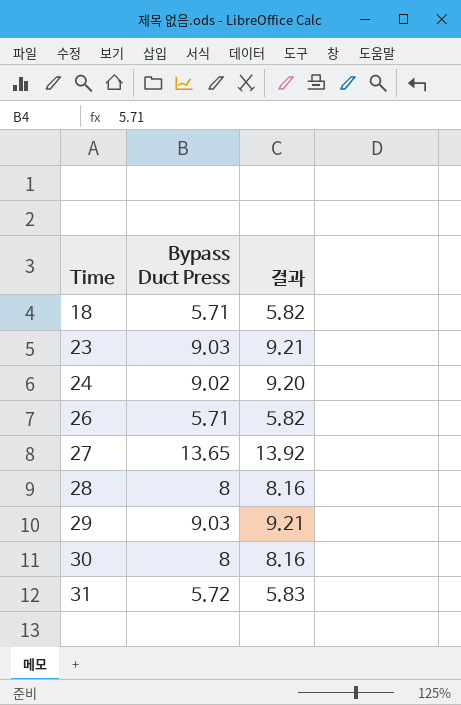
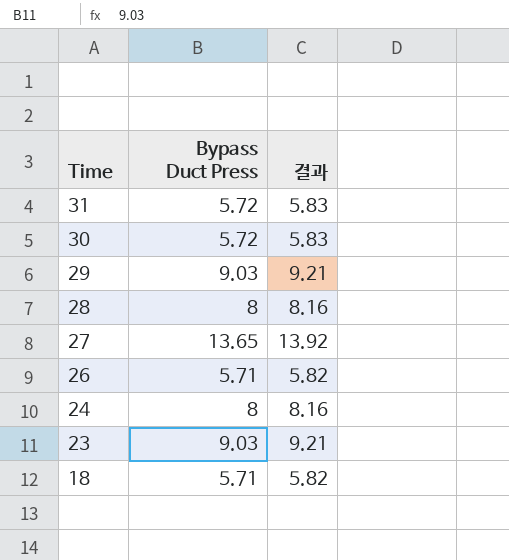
row order: Time ascending -> Time descending
30 | Bypass Duct Press: 8 -> 5.72
30 | 결과: 8.16 -> 5.83
24 | Bypass Duct Press: 9.02 -> 8
24 | 결과: 9.20 -> 8.16

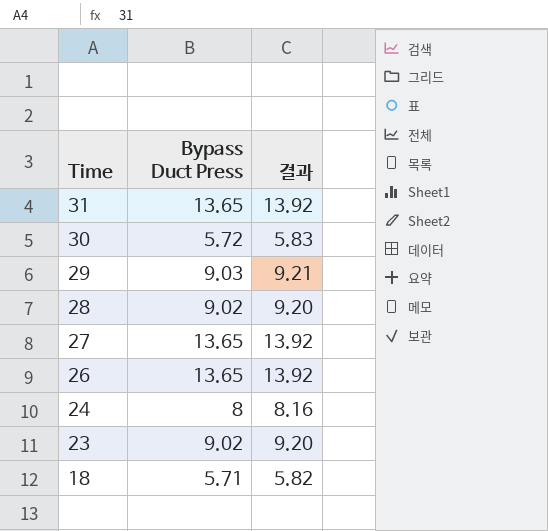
31 | Bypass Duct Press: 5.72 -> 13.65
31 | 결과: 5.83 -> 13.92
28 | Bypass Duct Press: 8 -> 9.02
28 | 결과: 8.16 -> 9.20
26 | Bypass Duct Press: 5.71 -> 13.65
26 | 결과: 5.82 -> 13.92
23 | Bypass Duct Press: 9.03 -> 9.02
23 | 결과: 9.21 -> 9.20

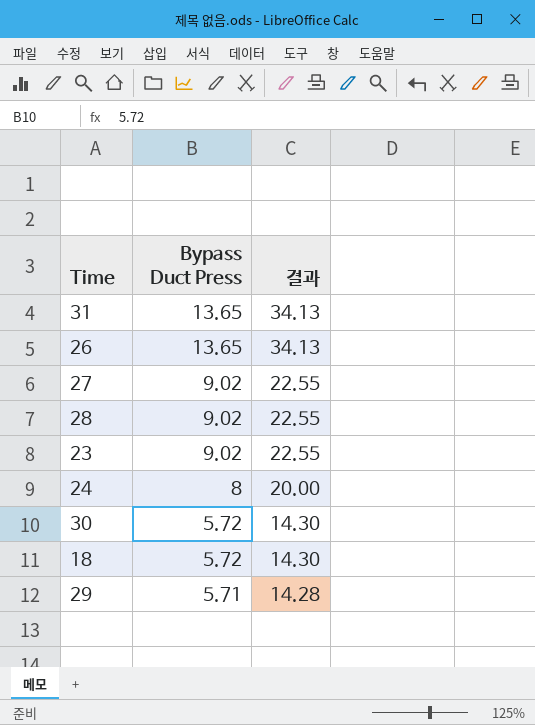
row order: Time descending -> Bypass Duct Press descending
column 결과 | formula: [Bypass Duct Press] * 1.02 -> [Bypass Duct Press] * 2.5
27 | Bypass Duct Press: 13.65 -> 9.02
18 | Bypass Duct Press: 5.71 -> 5.72
29 | Bypass Duct Press: 9.03 -> 5.71

